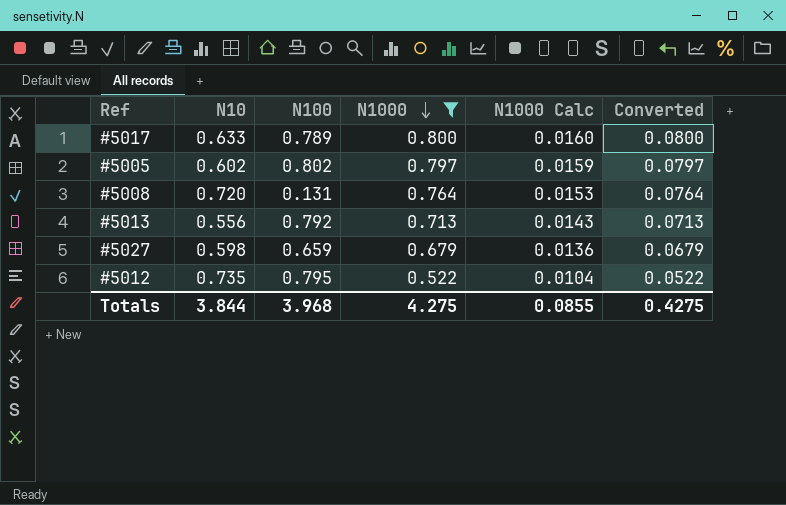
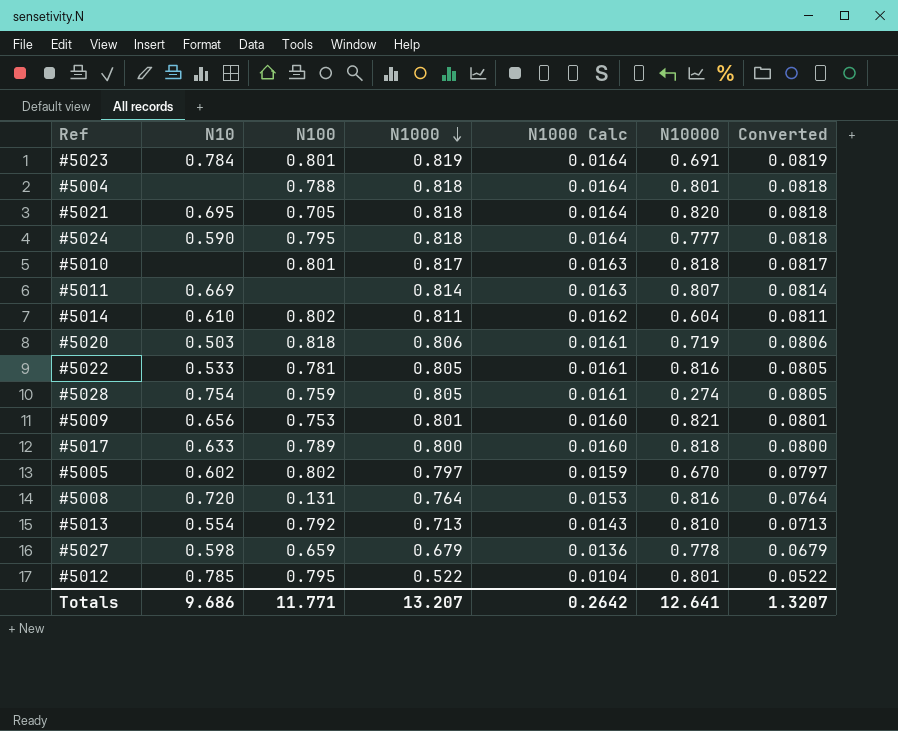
filter: N1000 <= 0.800 -> none
column N10000 | position: none -> 6
#5013 | N10: 0.556 -> 0.554
#5012 | N10: 0.735 -> 0.785
Totals | N10: 3.844 -> 9.686
Totals | N100: 3.968 -> 11.771
Totals | N1000: 4.275 -> 13.207
Totals | N1000 Calc: 0.0855 -> 0.2642
Totals | Converted: 0.4275 -> 1.3207

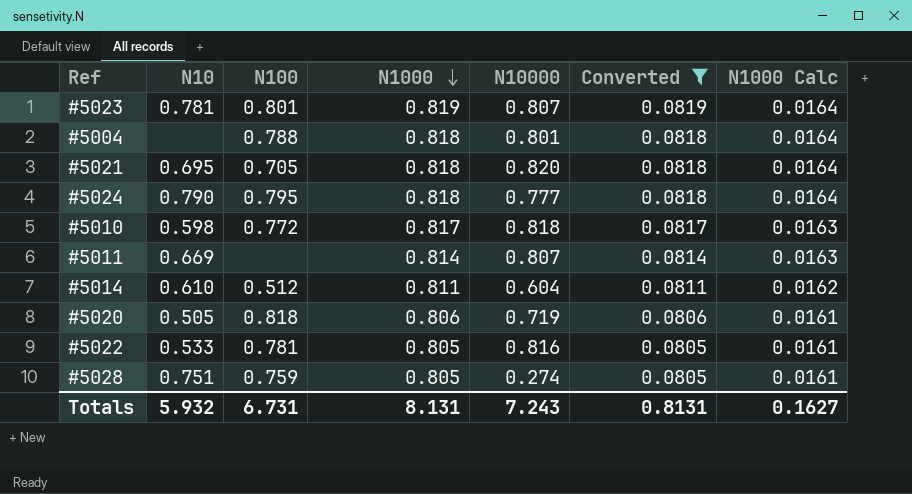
filter: none -> Converted >= 0.0805
column N1000 Calc | position: 5 -> 7
#5023 | N10: 0.784 -> 0.781
#5023 | N10000: 0.691 -> 0.807
#5024 | N10: 0.590 -> 0.790
#5010 | N10: none -> 0.598
#5010 | N100: 0.801 -> 0.772
#5014 | N100: 0.802 -> 0.512
#5020 | N10: 0.503 -> 0.505
#5028 | N10: 0.754 -> 0.751
Totals | N10: 9.686 -> 5.932
Totals | N100: 11.771 -> 6.731
Totals | N1000: 13.207 -> 8.131
Totals | N10000: 12.641 -> 7.243
Totals | Converted: 1.3207 -> 0.8131
Totals | N1000 Calc: 0.2642 -> 0.1627

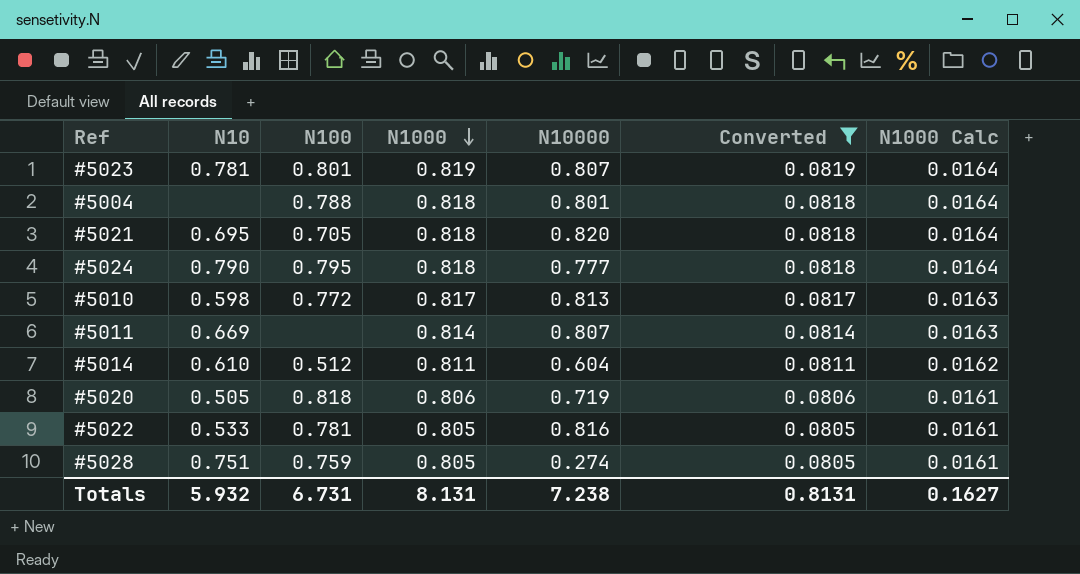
#5010 | N10000: 0.818 -> 0.813
Totals | N10000: 7.243 -> 7.238

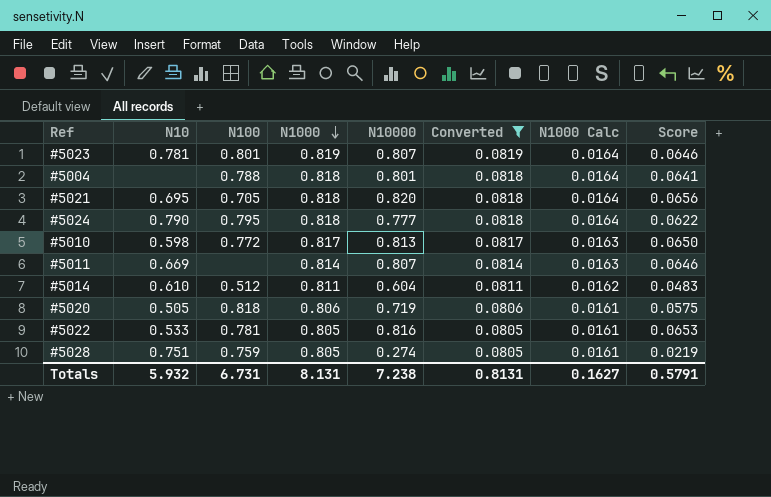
column Score | formula: none -> [N10000] * 0.08

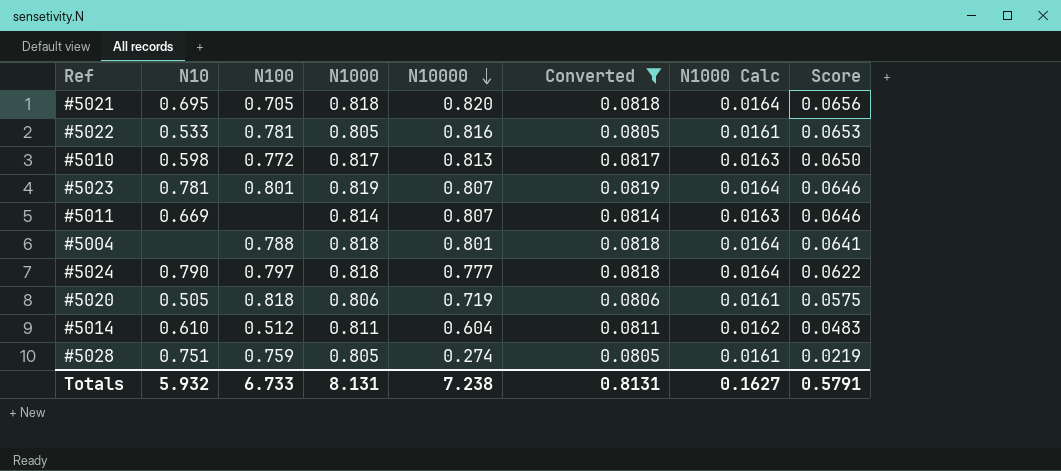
row order: N1000 descending -> N10000 descending
#5024 | N100: 0.795 -> 0.797
Totals | N100: 6.731 -> 6.733

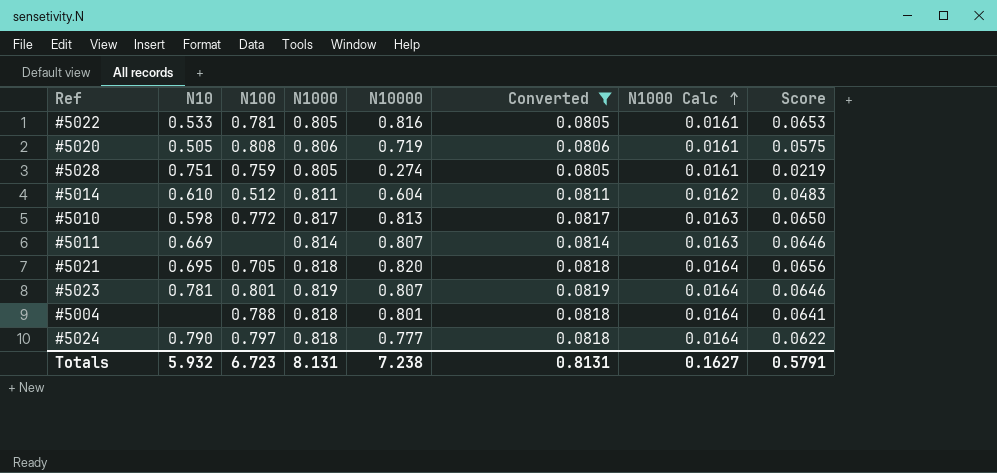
row order: N10000 descending -> N1000 Calc ascending
#5020 | N100: 0.818 -> 0.808
Totals | N100: 6.733 -> 6.723

